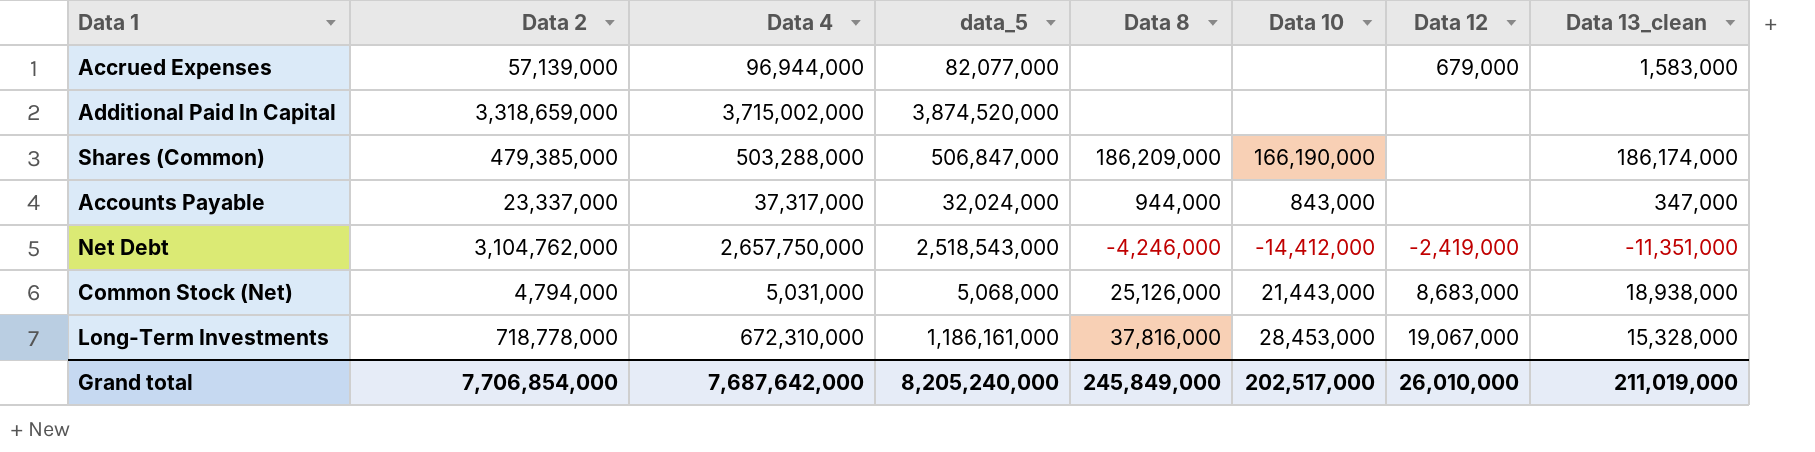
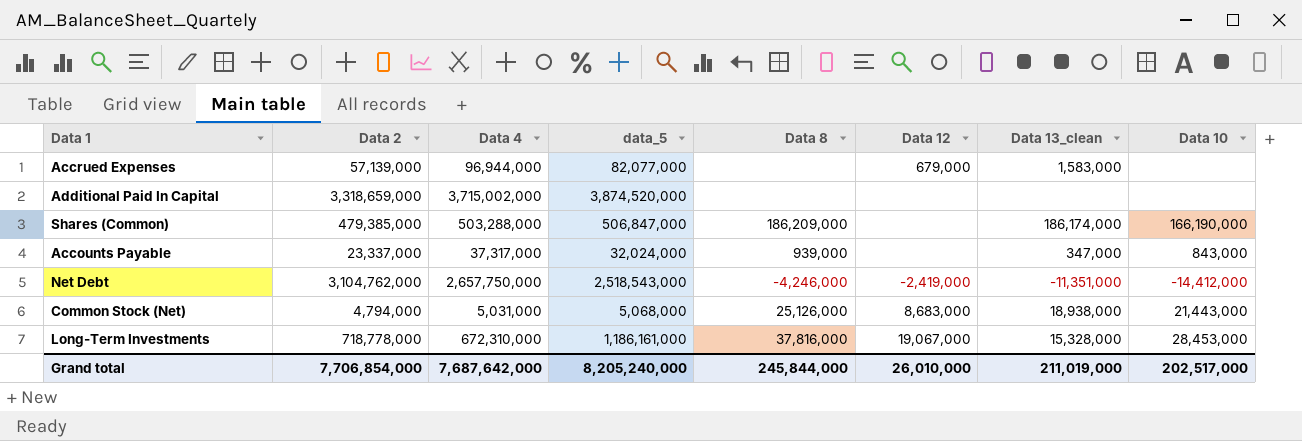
column Data 10 | position: 6 -> 8
Accounts Payable | Data 8: 944,000 -> 939,000
Grand total | Data 8: 245,849,000 -> 245,844,000

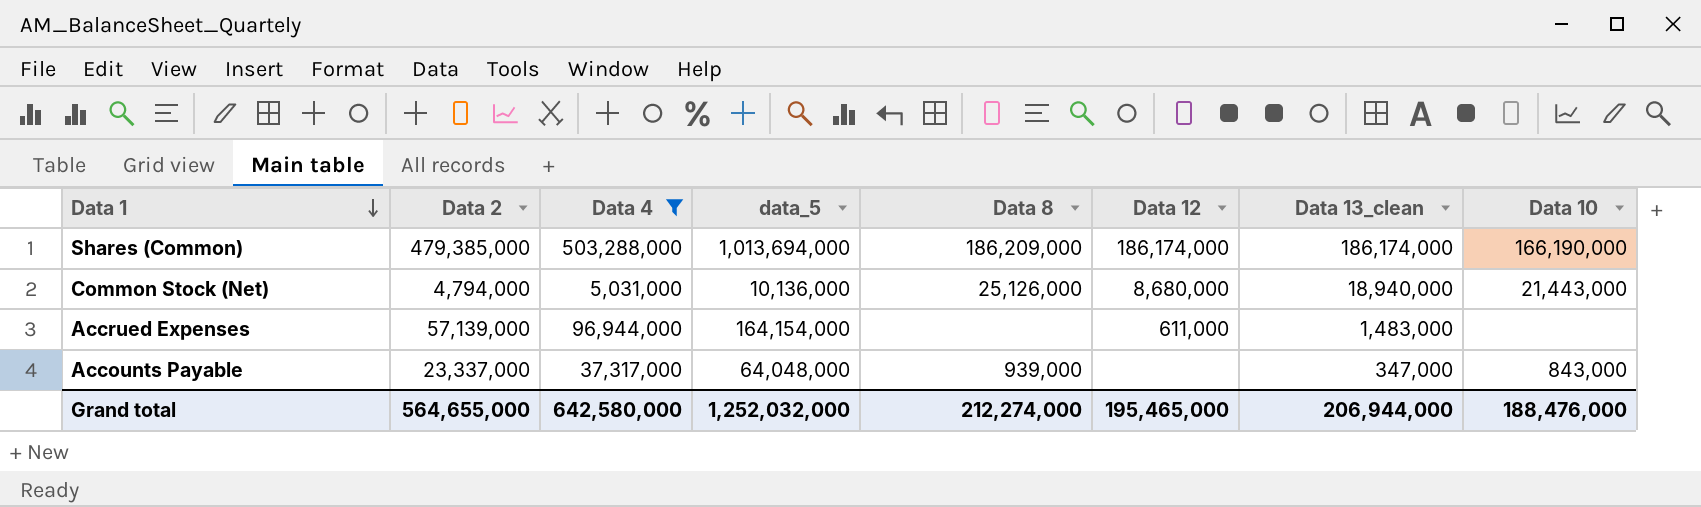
filter: none -> Data 4 <= 503,288,000
row order: none -> Data 1 descending
Shares (Common) | data_5: 506,847,000 -> 1,013,694,000
Shares (Common) | Data 12: none -> 186,174,000
Common Stock (Net) | data_5: 5,068,000 -> 10,136,000
Common Stock (Net) | Data 12: 8,683,000 -> 8,680,000
Common Stock (Net) | Data 13_clean: 18,938,000 -> 18,940,000
Accrued Expenses | data_5: 82,077,000 -> 164,154,000
Accrued Expenses | Data 12: 679,000 -> 611,000
Accrued Expenses | Data 13_clean: 1,583,000 -> 1,483,000
Accounts Payable | data_5: 32,024,000 -> 64,048,000
Grand total | Data 2: 7,706,854,000 -> 564,655,000
Grand total | Data 4: 7,687,642,000 -> 642,580,000
Grand total | data_5: 8,205,240,000 -> 1,252,032,000
Grand total | Data 8: 245,844,000 -> 212,274,000
Grand total | Data 12: 26,010,000 -> 195,465,000
Grand total | Data 13_clean: 211,019,000 -> 206,944,000
Grand total | Data 10: 202,517,000 -> 188,476,000

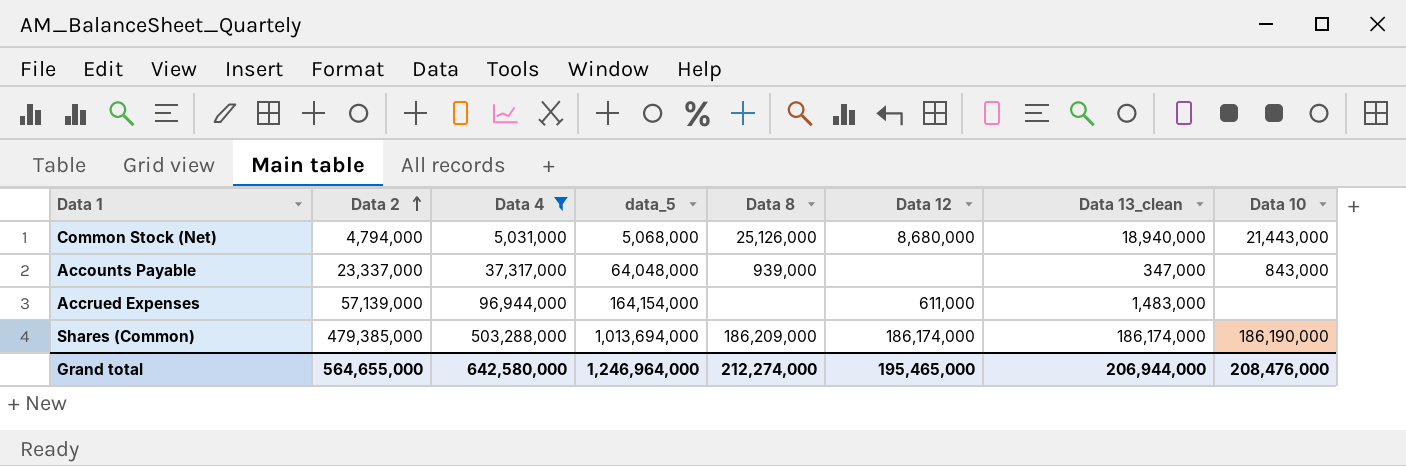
row order: Data 1 descending -> Data 2 ascending
Common Stock (Net) | data_5: 10,136,000 -> 5,068,000
Shares (Common) | Data 10: 166,190,000 -> 186,190,000
Grand total | data_5: 1,252,032,000 -> 1,246,964,000
Grand total | Data 10: 188,476,000 -> 208,476,000

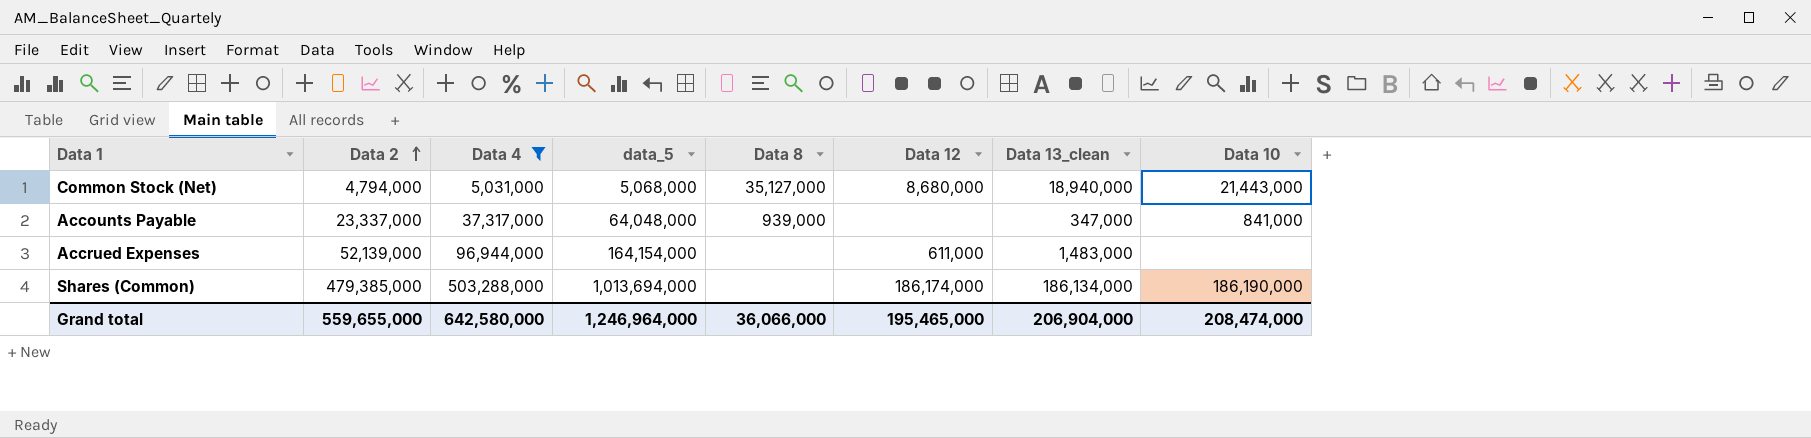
Common Stock (Net) | Data 8: 25,126,000 -> 35,127,000
Accounts Payable | Data 10: 843,000 -> 841,000
Accrued Expenses | Data 2: 57,139,000 -> 52,139,000
Shares (Common) | Data 8: 186,209,000 -> none
Shares (Common) | Data 13_clean: 186,174,000 -> 186,134,000
Grand total | Data 2: 564,655,000 -> 559,655,000
Grand total | Data 8: 212,274,000 -> 36,066,000
Grand total | Data 13_clean: 206,944,000 -> 206,904,000
Grand total | Data 10: 208,476,000 -> 208,474,000

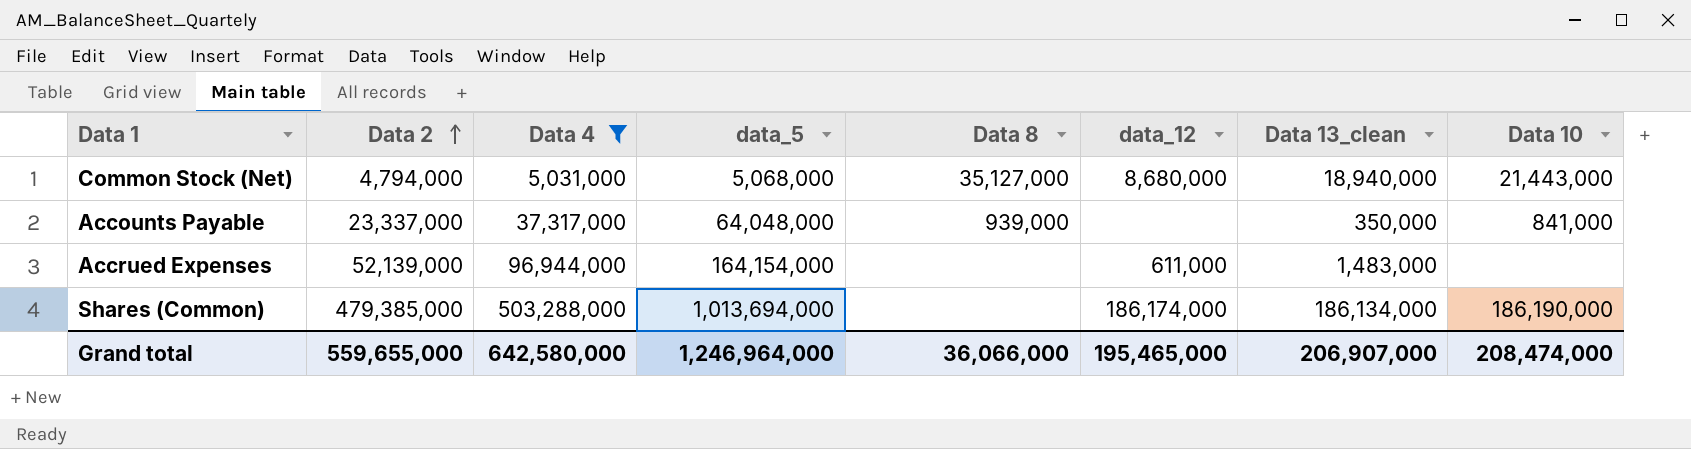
column name: Data 12 -> data_12
Accounts Payable | Data 13_clean: 347,000 -> 350,000
Grand total | Data 13_clean: 206,904,000 -> 206,907,000

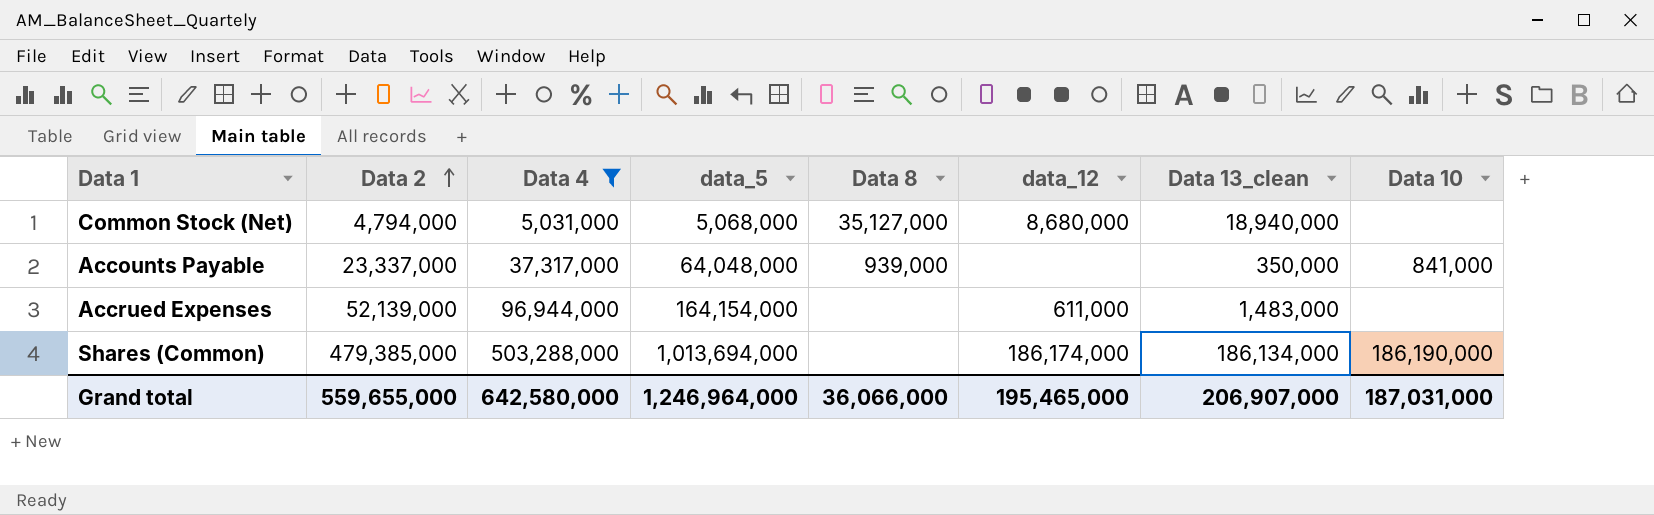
Common Stock (Net) | Data 10: 21,443,000 -> none
Grand total | Data 10: 208,474,000 -> 187,031,000

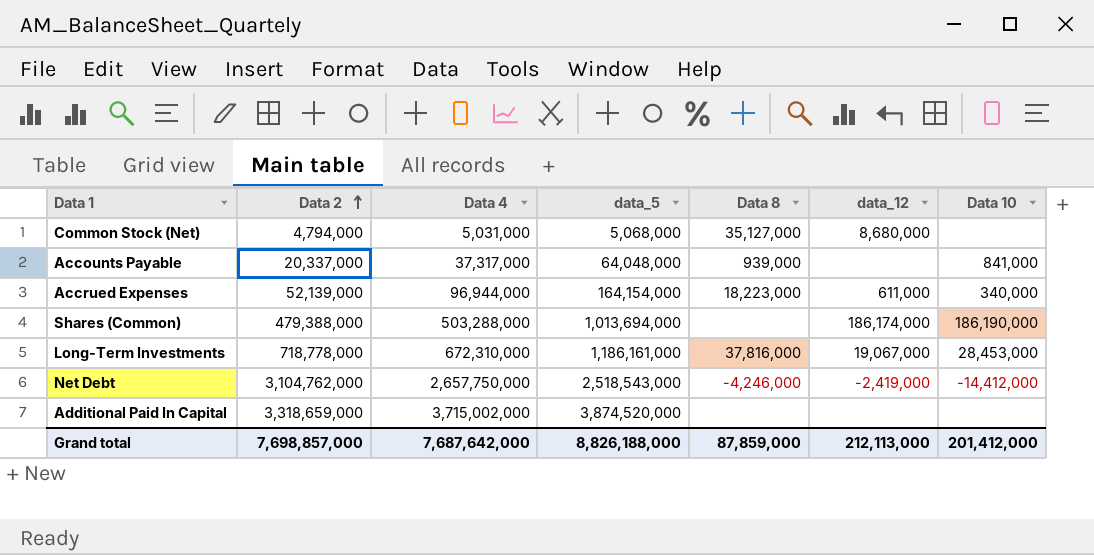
filter: Data 4 <= 503,288,000 -> none
column Data 13_clean | position: 7 -> none
Accounts Payable | Data 2: 23,337,000 -> 20,337,000
Accrued Expenses | Data 8: none -> 18,223,000
Accrued Expenses | Data 10: none -> 340,000
Shares (Common) | Data 2: 479,385,000 -> 479,388,000
Grand total | Data 2: 559,655,000 -> 7,698,857,000
Grand total | Data 4: 642,580,000 -> 7,687,642,000
Grand total | data_5: 1,246,964,000 -> 8,826,188,000
Grand total | Data 8: 36,066,000 -> 87,859,000
Grand total | data_12: 195,465,000 -> 212,113,000
Grand total | Data 10: 187,031,000 -> 201,412,000

